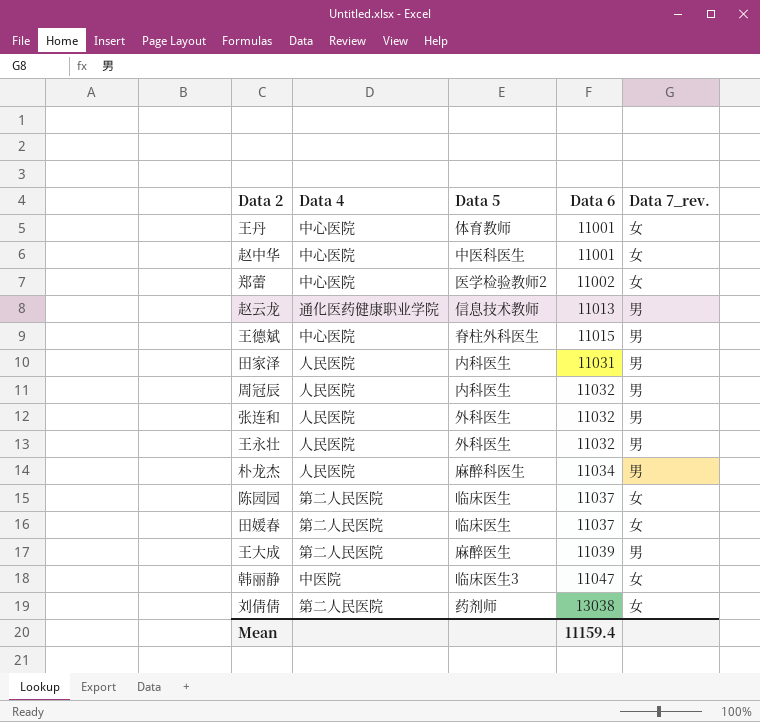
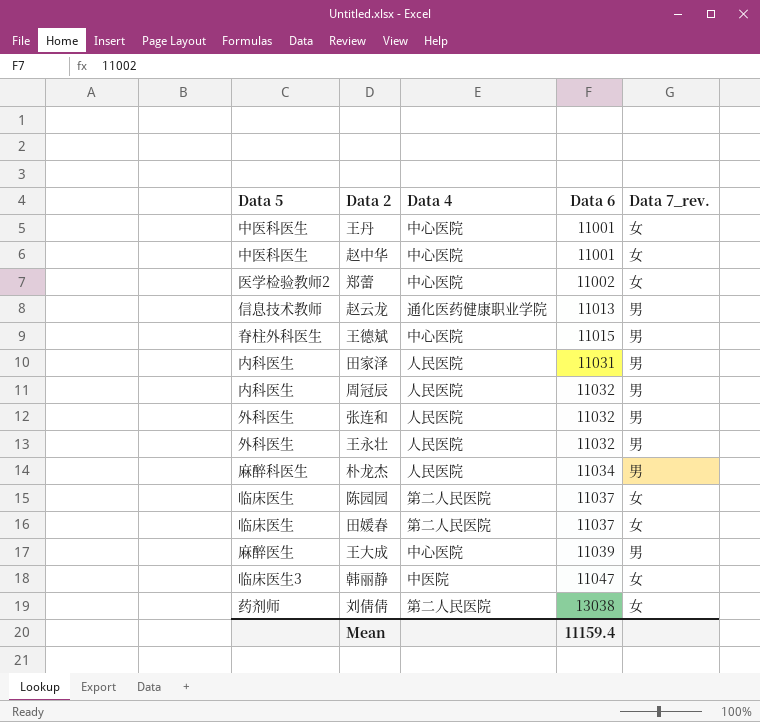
column Data 5 | position: 3 -> 1
王丹 | Data 5: 体育教师 -> 中医科医生
王大成 | Data 4: 第二人民医院 -> 中心医院

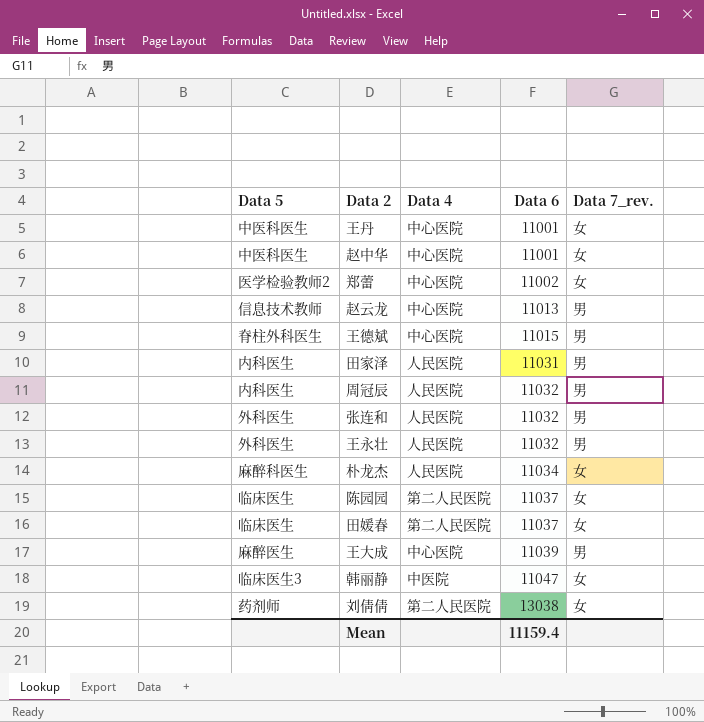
赵云龙 | Data 4: 通化医药健康职业学院 -> 中心医院
朴龙杰 | Data 7_rev.: 男 -> 女

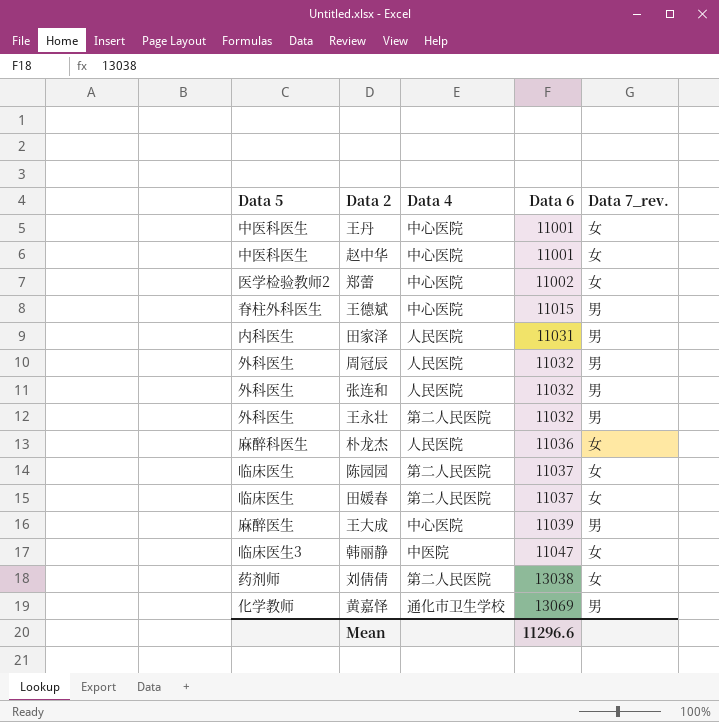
row 赵云龙: 信息技术教师 | 中心医院 | 11013 | 男 -> none
周冠辰 | Data 5: 内科医生 -> 外科医生
王永壮 | Data 4: 人民医院 -> 第二人民医院
朴龙杰 | Data 6: 11034 -> 11036
row 黄嘉怿: none -> 化学教师 | 通化市卫生学校 | 13069 | 男
Mean | Data 6: 11159.4 -> 11296.6

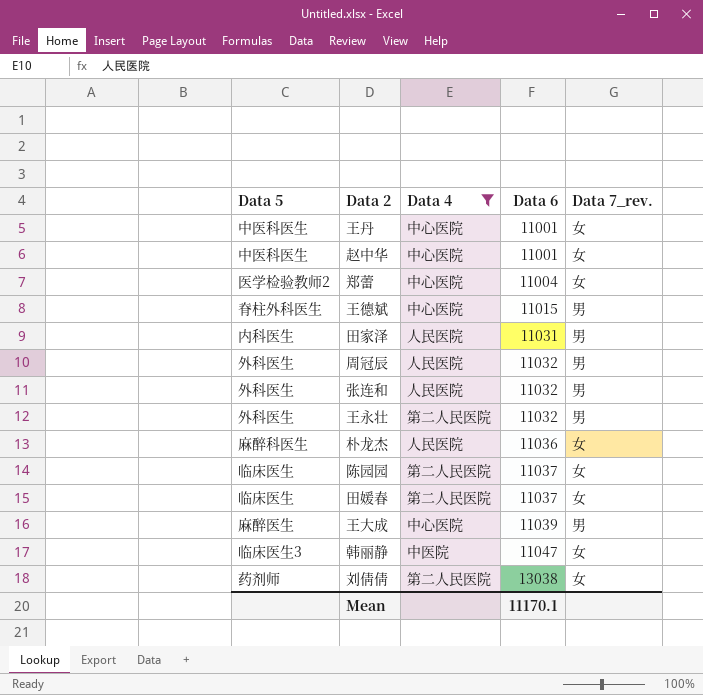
filter: none -> Data 4 != 通化市卫生学校
郑蕾 | Data 6: 11002 -> 11004
Mean | Data 6: 11296.6 -> 11170.1

